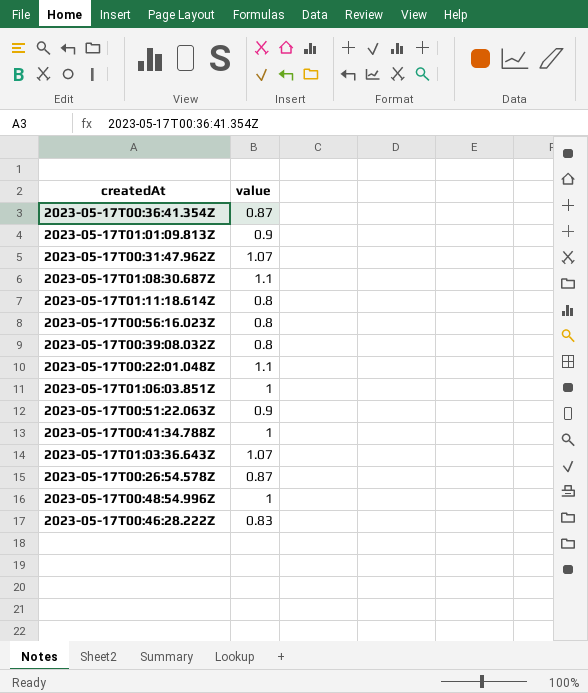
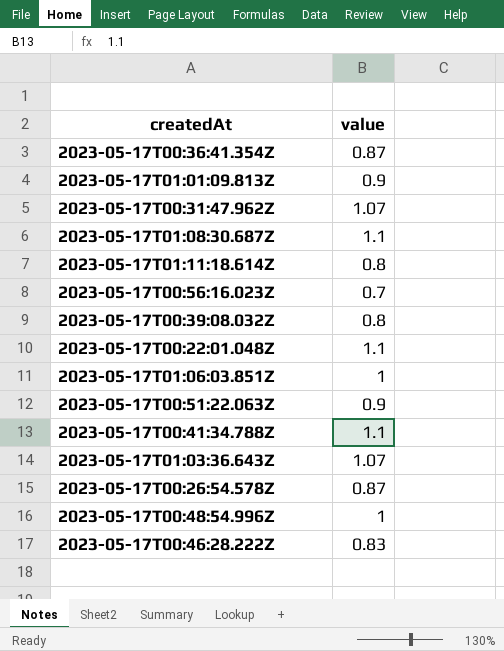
2023-05-17T00:56:16.023Z | value: 0.8 -> 0.7
2023-05-17T00:41:34.788Z | value: 1 -> 1.1

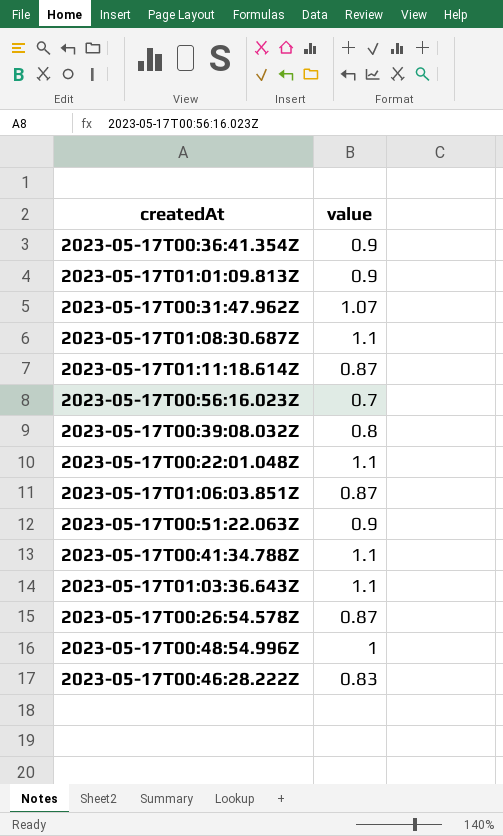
2023-05-17T00:36:41.354Z | value: 0.87 -> 0.9
2023-05-17T01:11:18.614Z | value: 0.8 -> 0.87
2023-05-17T01:06:03.851Z | value: 1 -> 0.87
2023-05-17T01:03:36.643Z | value: 1.07 -> 1.1

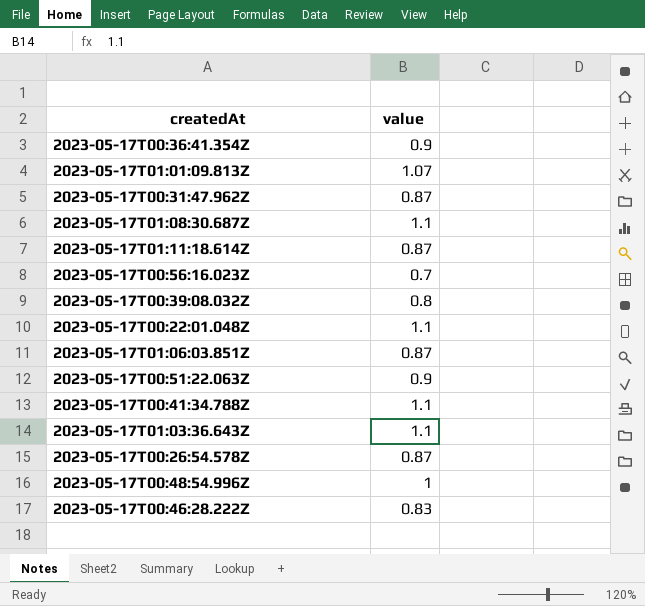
2023-05-17T01:01:09.813Z | value: 0.9 -> 1.07
2023-05-17T00:31:47.962Z | value: 1.07 -> 0.87

